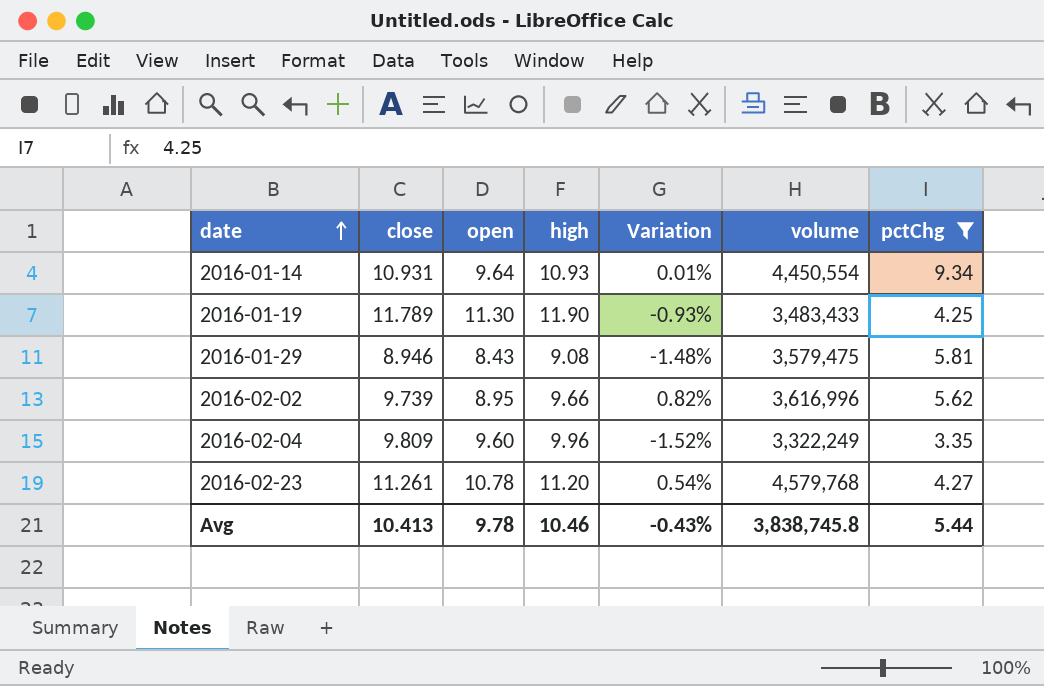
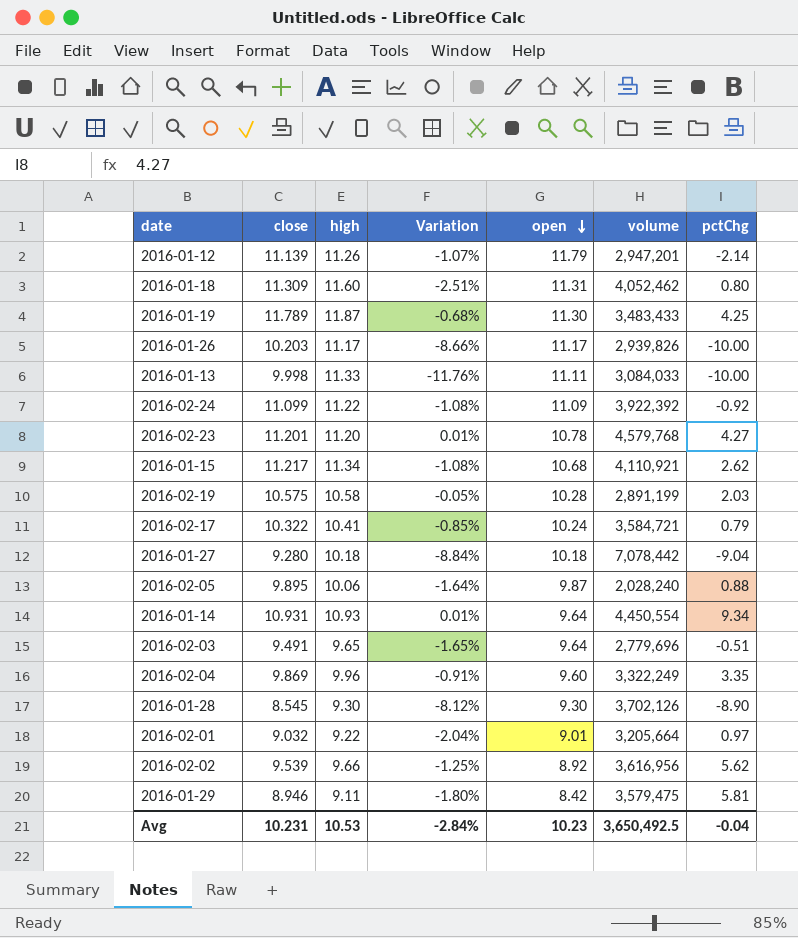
filter: pctChg >= 3.35 -> none
row order: date ascending -> open descending
column open | position: 3 -> 5
2016-01-19 | high: 11.90 -> 11.87
2016-01-19 | Variation: -0.93% -> -0.68%
2016-02-23 | close: 11.261 -> 11.201
2016-02-23 | Variation: 0.54% -> 0.01%
2016-02-04 | close: 9.809 -> 9.869
2016-02-04 | Variation: -1.52% -> -0.91%
2016-02-02 | close: 9.739 -> 9.539
2016-02-02 | Variation: 0.82% -> -1.25%
2016-02-02 | open: 8.95 -> 8.92
2016-02-02 | volume: 3,616,996 -> 3,616,956
2016-01-29 | high: 9.08 -> 9.11
2016-01-29 | Variation: -1.48% -> -1.80%
2016-01-29 | open: 8.43 -> 8.42
Avg | close: 10.413 -> 10.231
Avg | high: 10.46 -> 10.53
Avg | Variation: -0.43% -> -2.84%
Avg | open: 9.78 -> 10.23
Avg | volume: 3,838,745.8 -> 3,650,492.5
Avg | pctChg: 5.44 -> -0.04

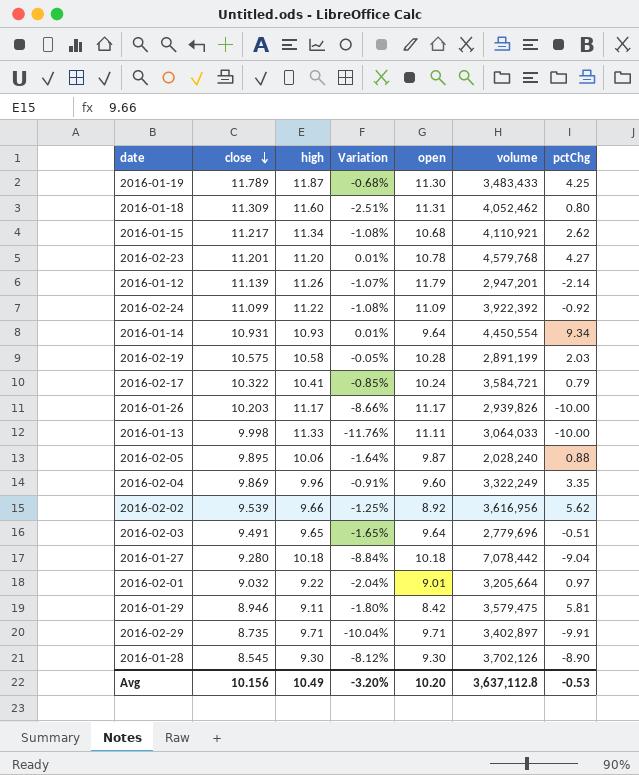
row order: open descending -> close descending
2016-01-13 | volume: 3,084,033 -> 3,064,033
row 2016-02-29: none -> 8.735 | 9.71 | -10.04% | 9.71 | 3,402,897 | -9.91
Avg | close: 10.231 -> 10.156
Avg | high: 10.53 -> 10.49
Avg | Variation: -2.84% -> -3.20%
Avg | open: 10.23 -> 10.20
Avg | volume: 3,650,492.5 -> 3,637,112.8
Avg | pctChg: -0.04 -> -0.53

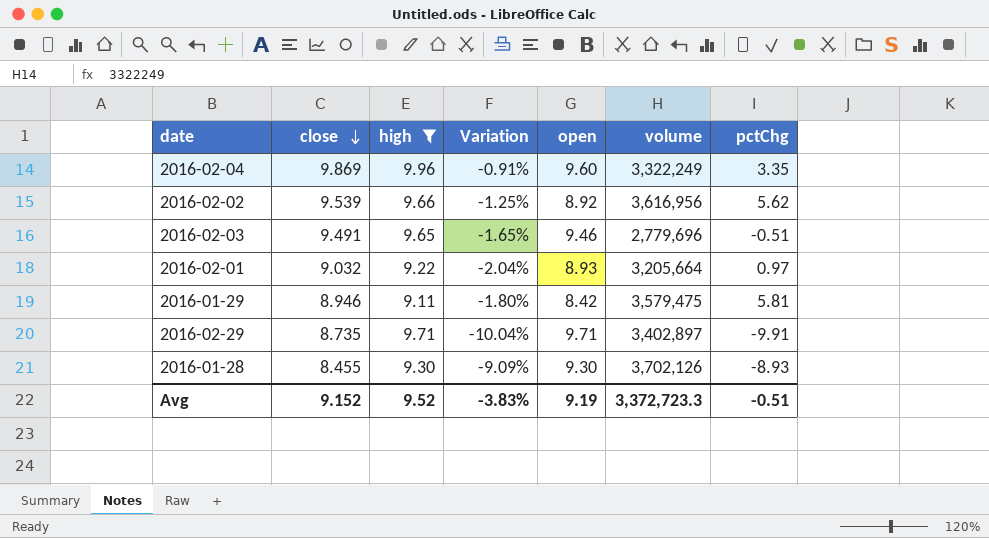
filter: none -> high <= 9.96
2016-02-03 | open: 9.64 -> 9.46
2016-02-01 | open: 9.01 -> 8.93
2016-01-28 | close: 8.545 -> 8.455
2016-01-28 | Variation: -8.12% -> -9.09%
2016-01-28 | pctChg: -8.90 -> -8.93
Avg | close: 10.156 -> 9.152
Avg | high: 10.49 -> 9.52
Avg | Variation: -3.20% -> -3.83%
Avg | open: 10.20 -> 9.19
Avg | volume: 3,637,112.8 -> 3,372,723.3
Avg | pctChg: -0.53 -> -0.51

